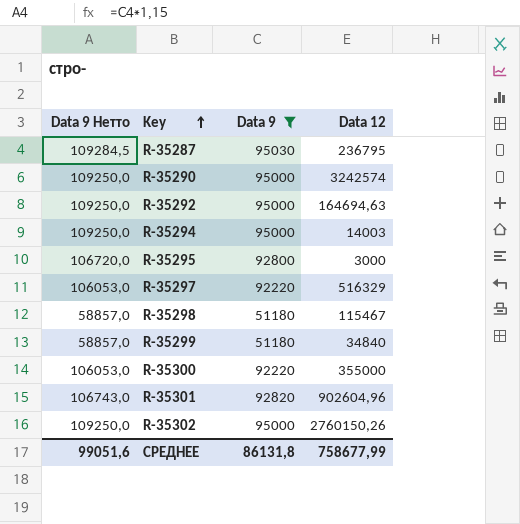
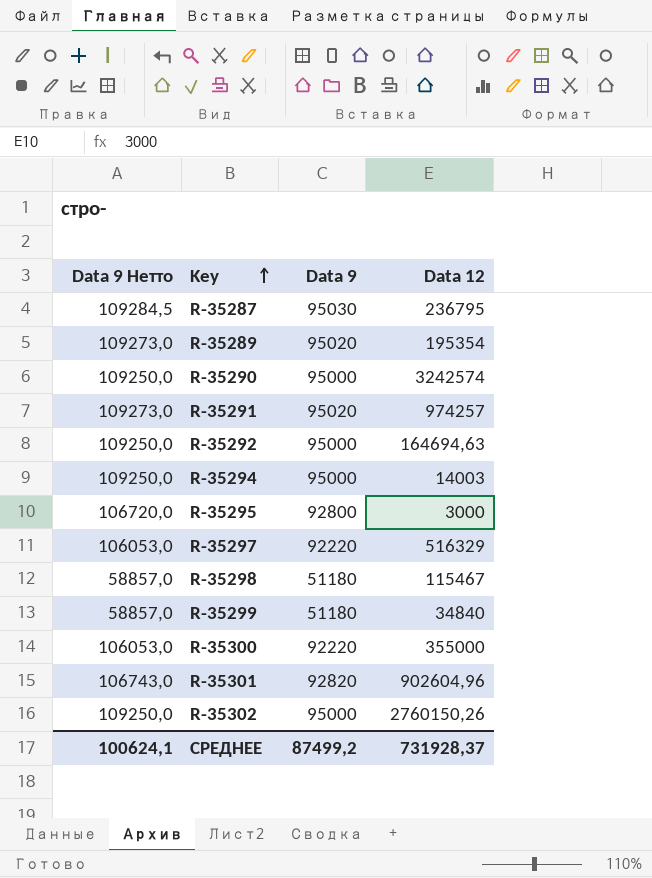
filter: Data 9 != 95020 -> none
СРЕДНЕЕ | Data 9 Нетто: 99051,6 -> 100624,1
СРЕДНЕЕ | Data 9: 86131,8 -> 87499,2
СРЕДНЕЕ | Data 12: 758677,99 -> 731928,37

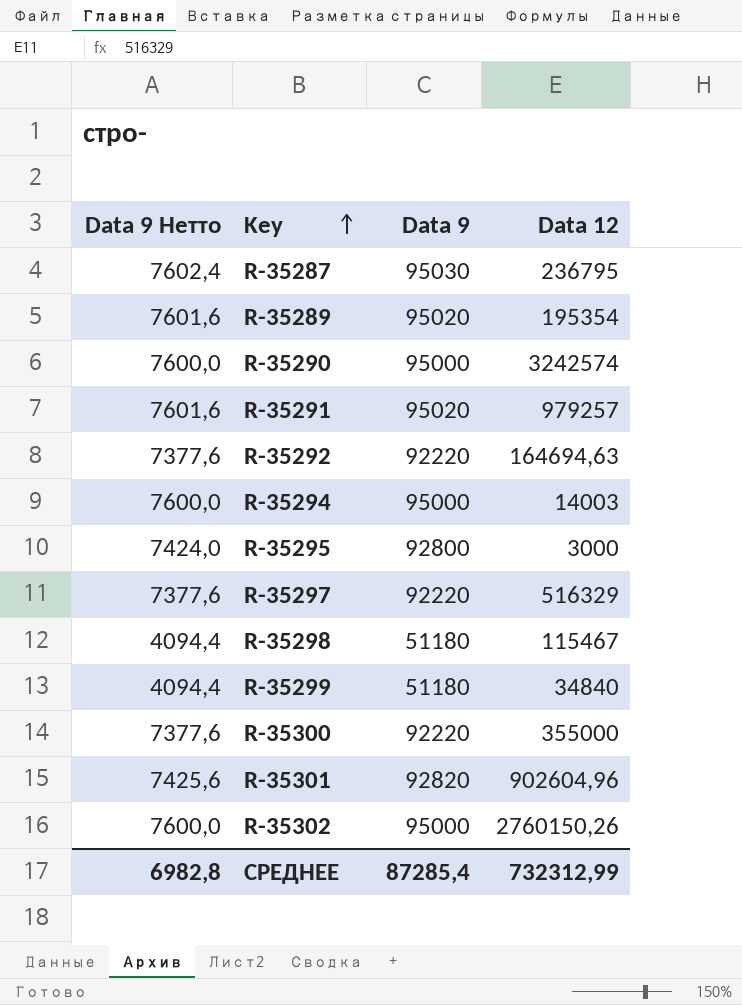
column Data 9 Нетто | formula: [Data 9] * 1,15 -> [Data 9] * 0,08
R-35291 | Data 12: 974257 -> 979257
R-35292 | Data 9: 95000 -> 92220
СРЕДНЕЕ | Data 9 Нетто: 100624,1 -> 6982,8
СРЕДНЕЕ | Data 9: 87499,2 -> 87285,4
СРЕДНЕЕ | Data 12: 731928,37 -> 732312,99

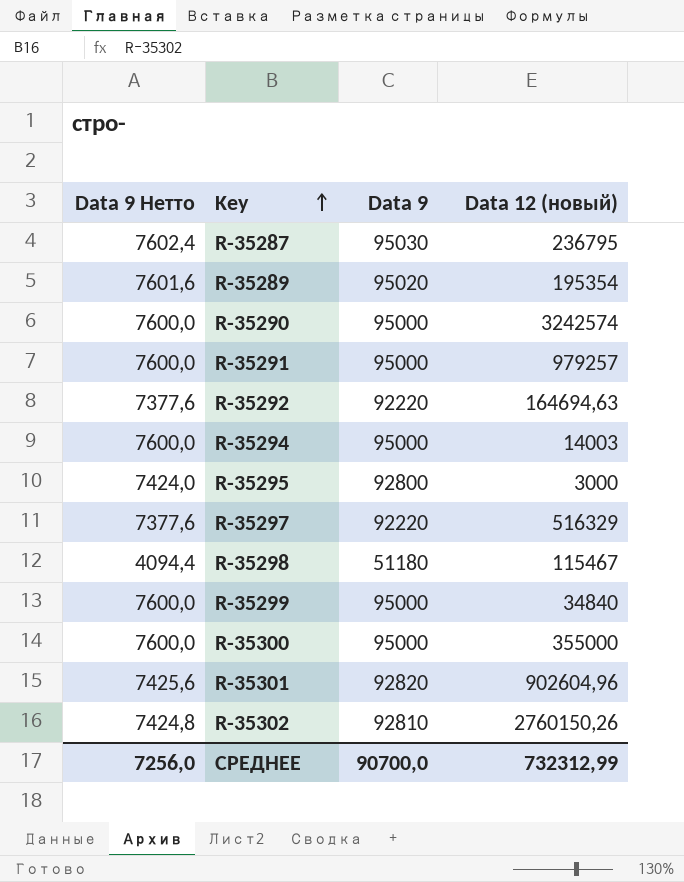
column name: Data 12 -> Data 12 (новый)
R-35291 | Data 9 Нетто: 7601,6 -> 7600,0
R-35291 | Data 9: 95020 -> 95000
R-35299 | Data 9 Нетто: 4094,4 -> 7600,0
R-35299 | Data 9: 51180 -> 95000
R-35300 | Data 9 Нетто: 7377,6 -> 7600,0
R-35300 | Data 9: 92220 -> 95000
R-35302 | Data 9 Нетто: 7600,0 -> 7424,8
R-35302 | Data 9: 95000 -> 92810
СРЕДНЕЕ | Data 9 Нетто: 6982,8 -> 7256,0
СРЕДНЕЕ | Data 9: 87285,4 -> 90700,0

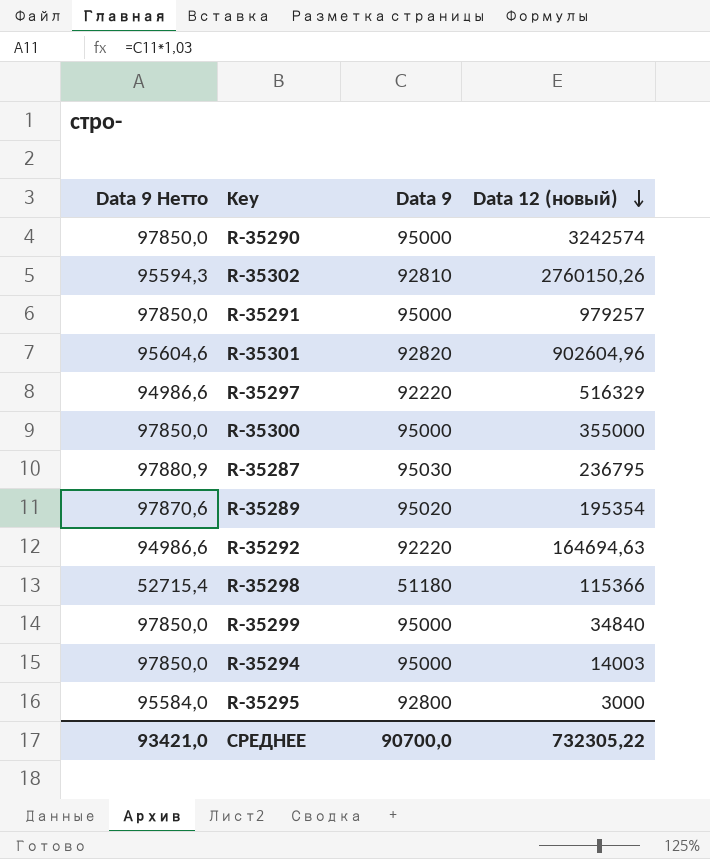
row order: Key ascending -> Data 12 (новый) descending
column Data 9 Нетто | formula: [Data 9] * 0,08 -> [Data 9] * 1,03
R-35298 | Data 12 (новый): 115467 -> 115366
СРЕДНЕЕ | Data 9 Нетто: 7256,0 -> 93421,0
СРЕДНЕЕ | Data 12 (новый): 732312,99 -> 732305,22

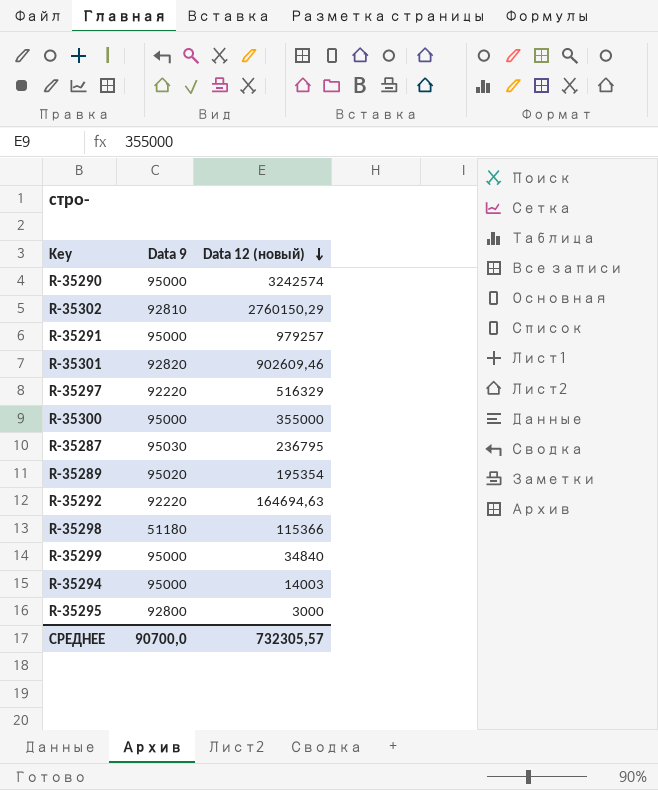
column Data 9 Нетто | formula: [Data 9] * 1,03 -> none
R-35302 | Data 12 (новый): 2760150,26 -> 2760150,29
R-35301 | Data 12 (новый): 902604,96 -> 902609,46
СРЕДНЕЕ | Data 12 (новый): 732305,22 -> 732305,57

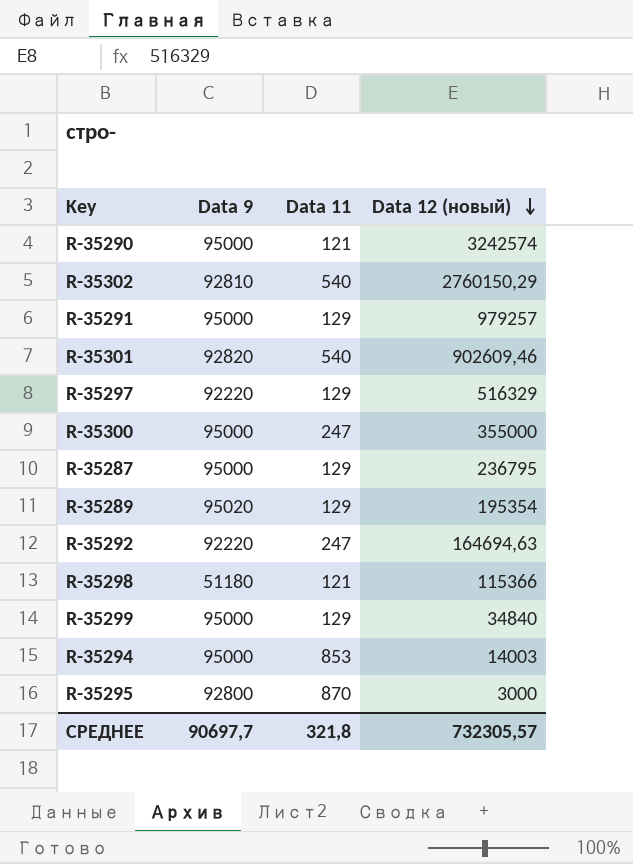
column Data 11 | position: none -> 3
R-35287 | Data 9: 95030 -> 95000
СРЕДНЕЕ | Data 9: 90700,0 -> 90697,7

